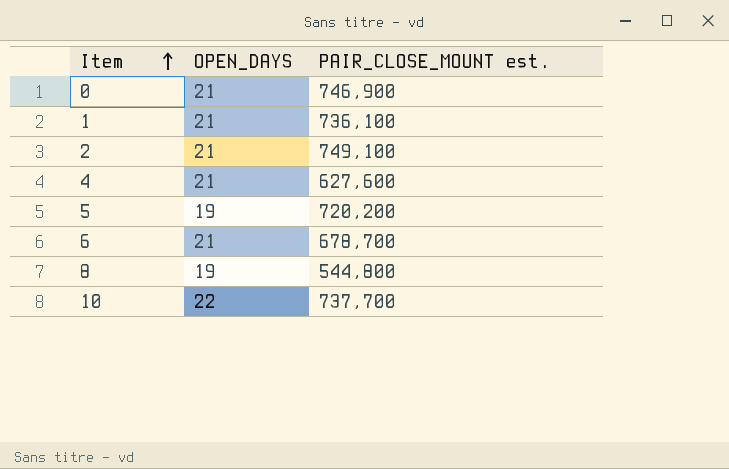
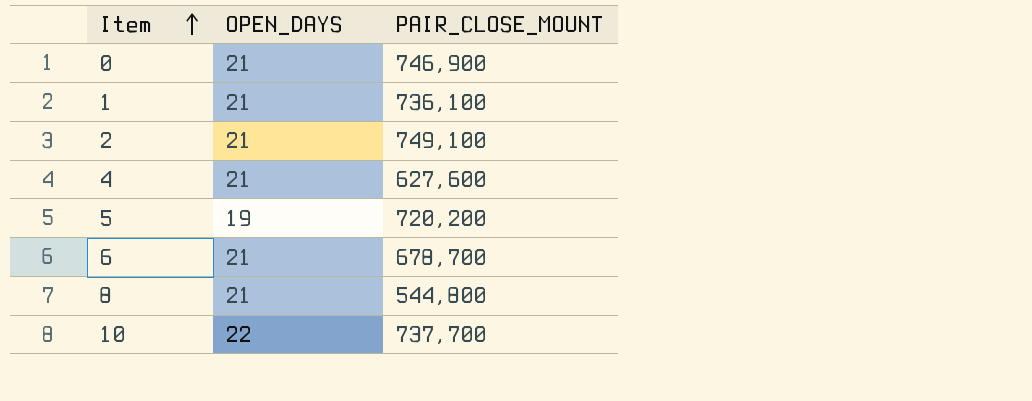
column name: PAIR_CLOSE_MOUNT est. -> PAIR_CLOSE_MOUNT
8 | OPEN_DAYS: 19 -> 21

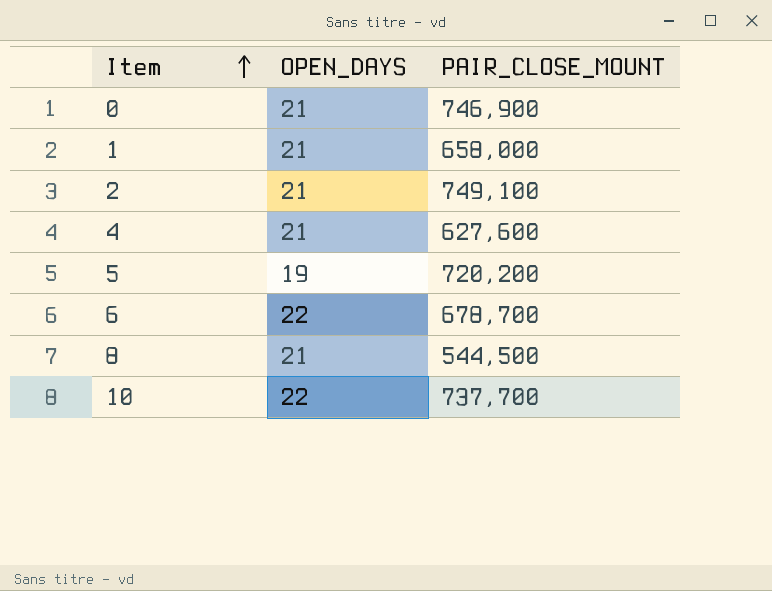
1 | PAIR_CLOSE_MOUNT: 736,100 -> 658,000
6 | OPEN_DAYS: 21 -> 22
8 | PAIR_CLOSE_MOUNT: 544,800 -> 544,500

